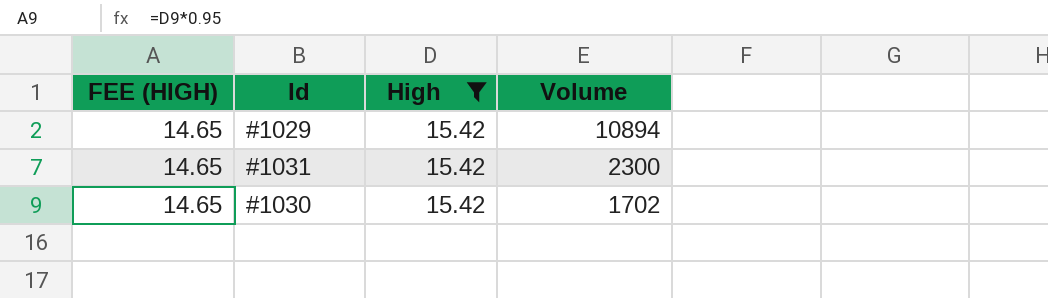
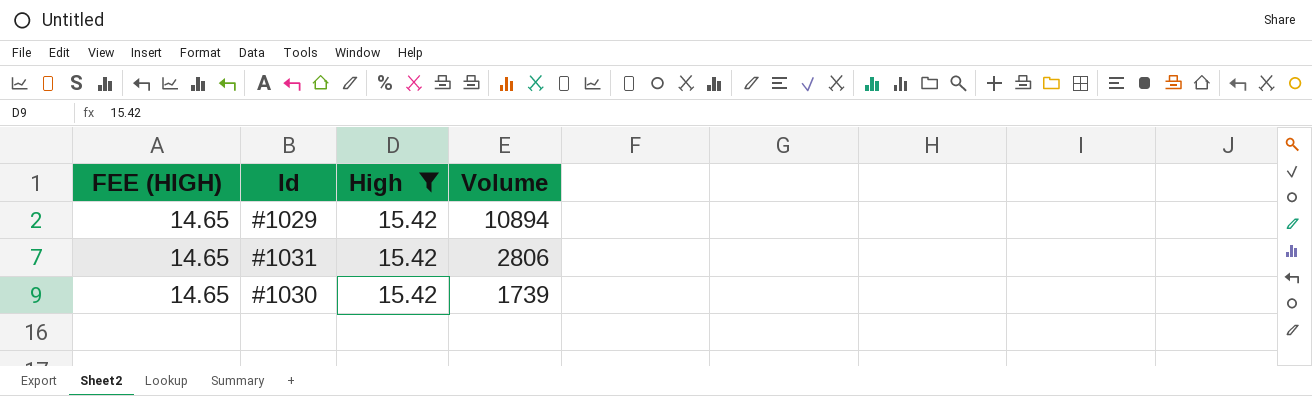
#1031 | Volume: 2300 -> 2806
#1030 | Volume: 1702 -> 1739

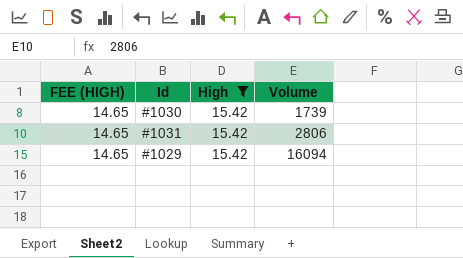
row order: Volume descending -> Volume ascending
#1029 | Volume: 10894 -> 16094

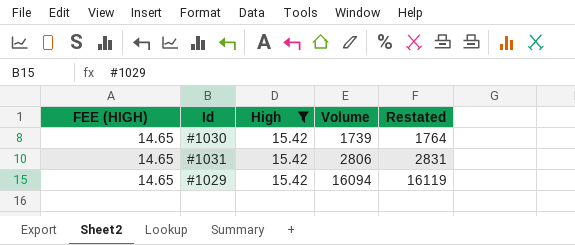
column Restated | formula: none -> [Volume] + 25

